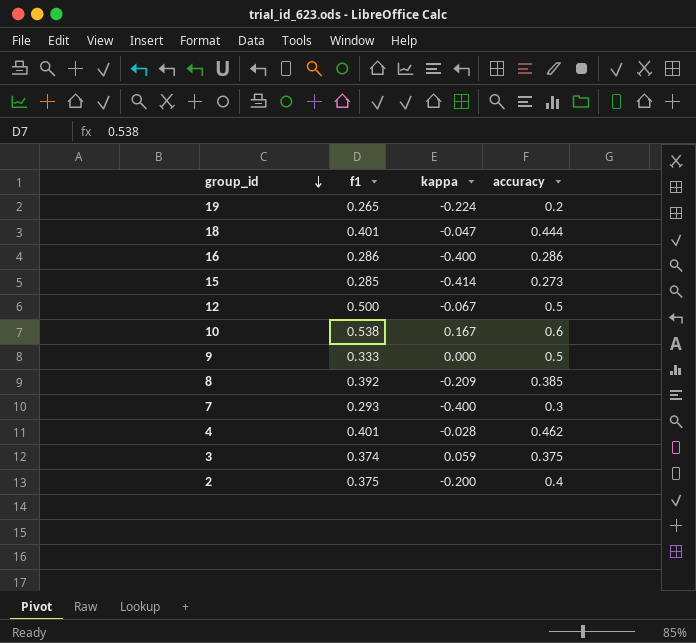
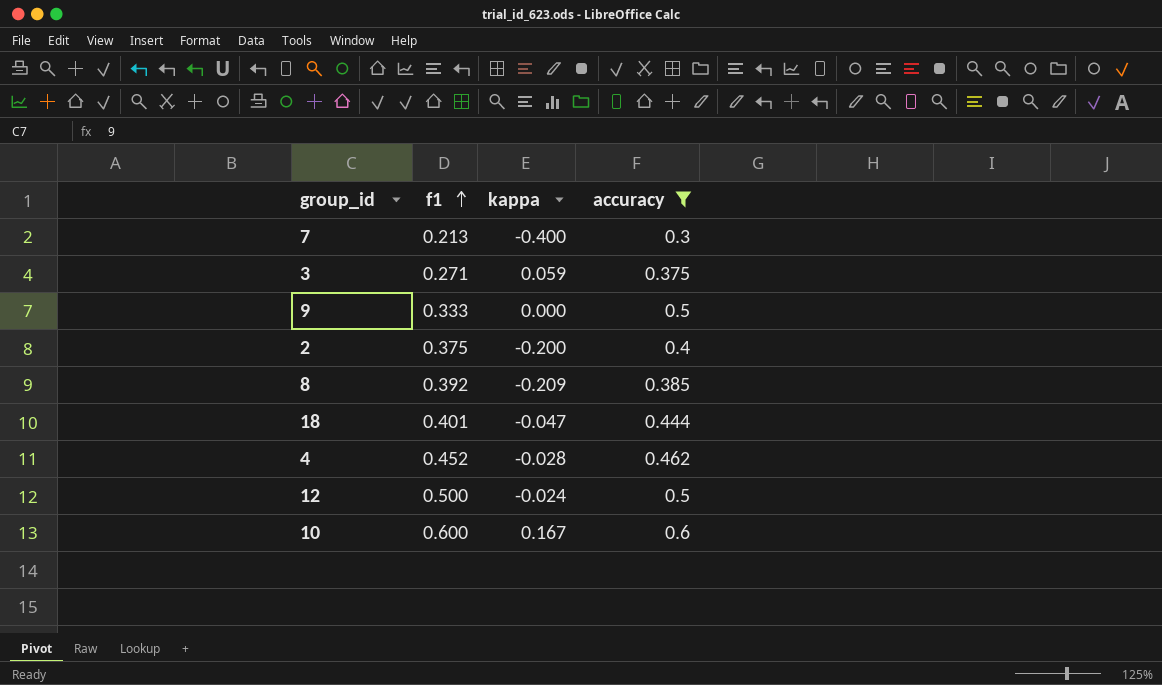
filter: none -> accuracy >= 0.3
row order: group_id descending -> f1 ascending
7 | f1: 0.293 -> 0.213
3 | f1: 0.374 -> 0.271
4 | f1: 0.401 -> 0.452
12 | kappa: -0.067 -> -0.024
10 | f1: 0.538 -> 0.600

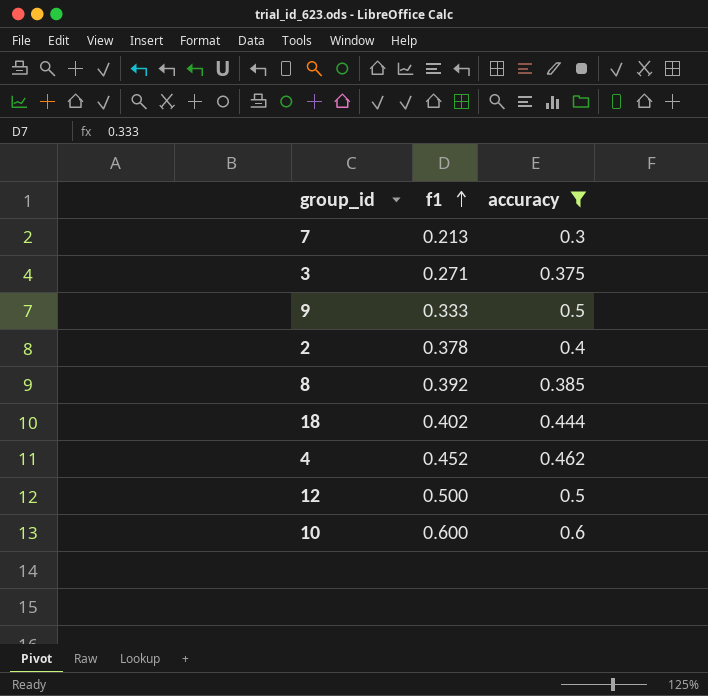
column kappa | position: 3 -> none
2 | f1: 0.375 -> 0.378
18 | f1: 0.401 -> 0.402

